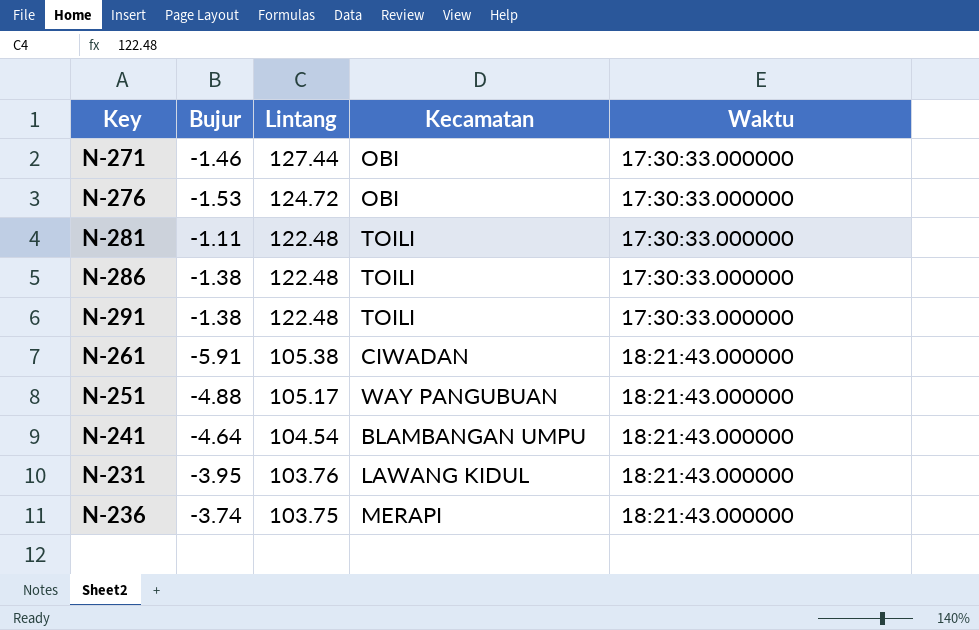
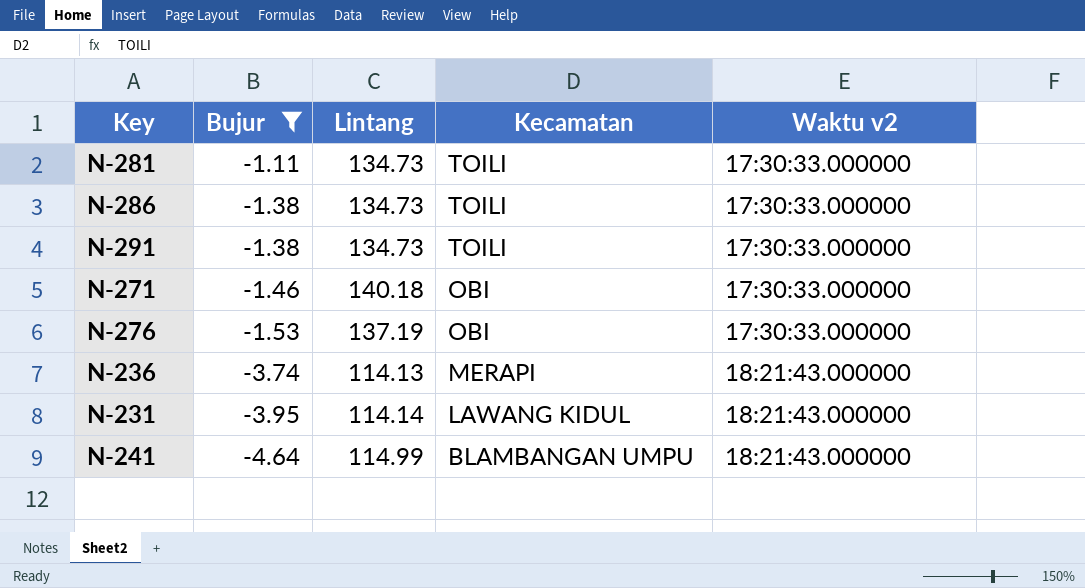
filter: none -> Bujur >= -4.64
row order: Lintang descending -> Bujur descending
column name: Waktu -> Waktu v2
N-281 | Lintang: 122.48 -> 134.73
N-286 | Lintang: 122.48 -> 134.73
N-291 | Lintang: 122.48 -> 134.73
N-271 | Lintang: 127.44 -> 140.18
N-276 | Lintang: 124.72 -> 137.19
N-236 | Lintang: 103.75 -> 114.13
N-231 | Lintang: 103.76 -> 114.14
N-241 | Lintang: 104.54 -> 114.99

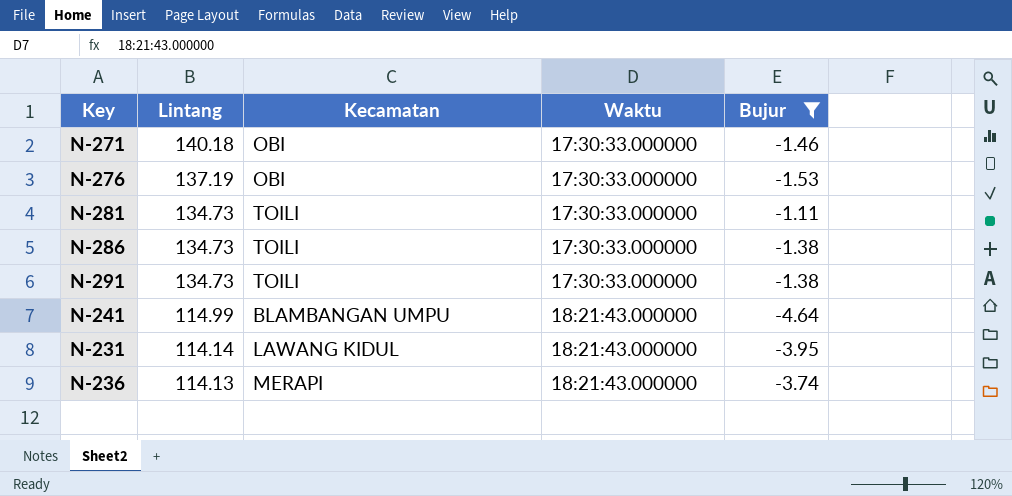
row order: Bujur descending -> Lintang descending
column name: Waktu v2 -> Waktu
column Bujur | position: 2 -> 5

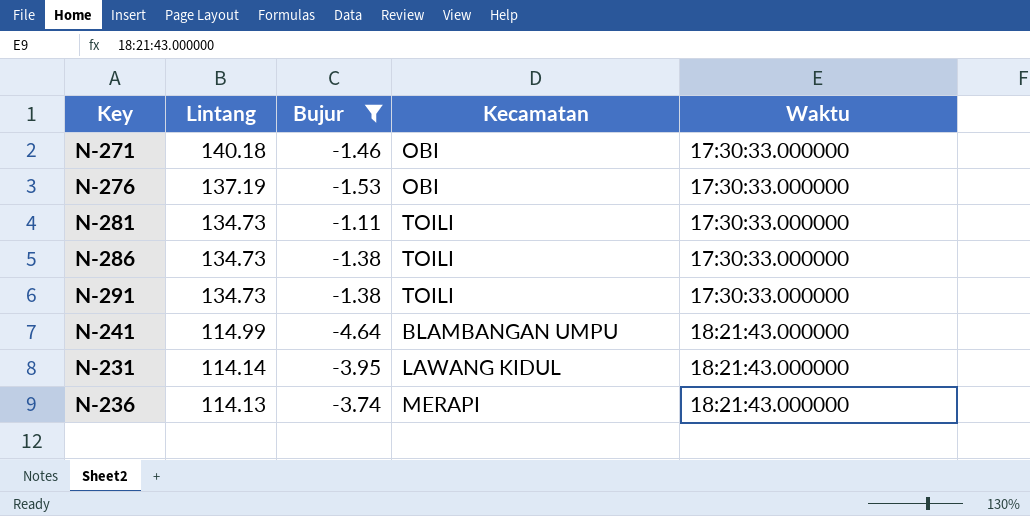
column Bujur | position: 5 -> 3

